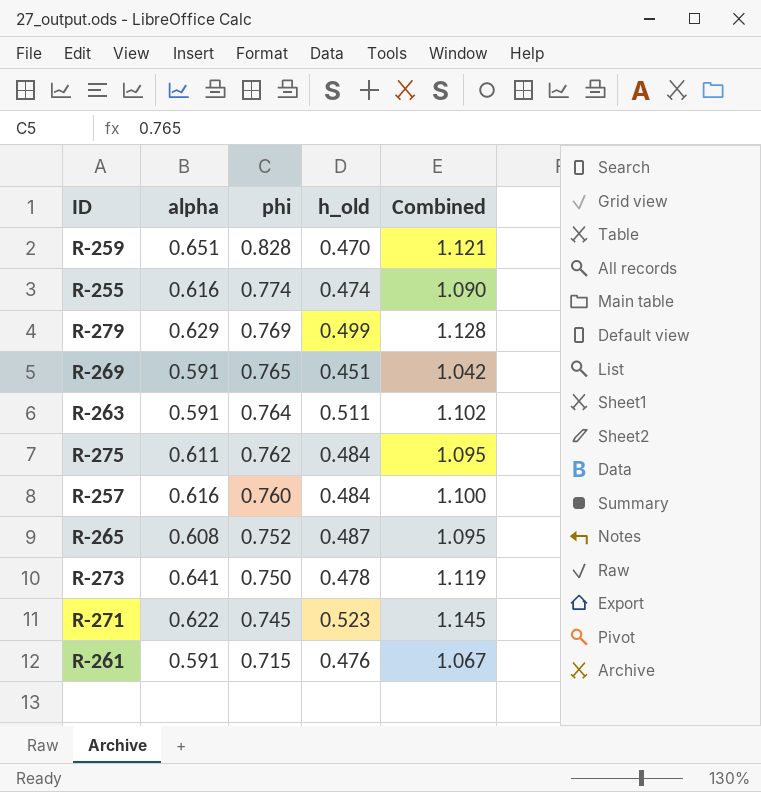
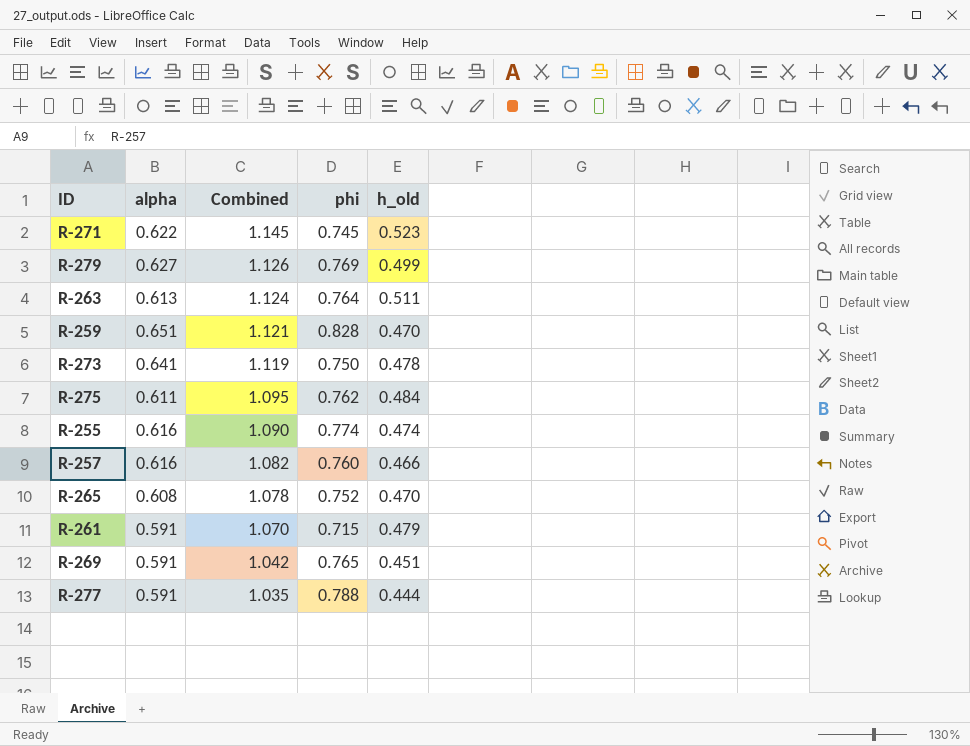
row order: phi descending -> Combined descending
column Combined | position: 5 -> 3
R-279 | alpha: 0.629 -> 0.627
R-279 | Combined: 1.128 -> 1.126
R-263 | alpha: 0.591 -> 0.613
R-263 | Combined: 1.102 -> 1.124
R-257 | Combined: 1.100 -> 1.082
R-257 | h_old: 0.484 -> 0.466
R-265 | Combined: 1.095 -> 1.078
R-265 | h_old: 0.487 -> 0.470
R-261 | Combined: 1.067 -> 1.070
R-261 | h_old: 0.476 -> 0.479
row R-277: none -> 0.591 | 1.035 | 0.788 | 0.444

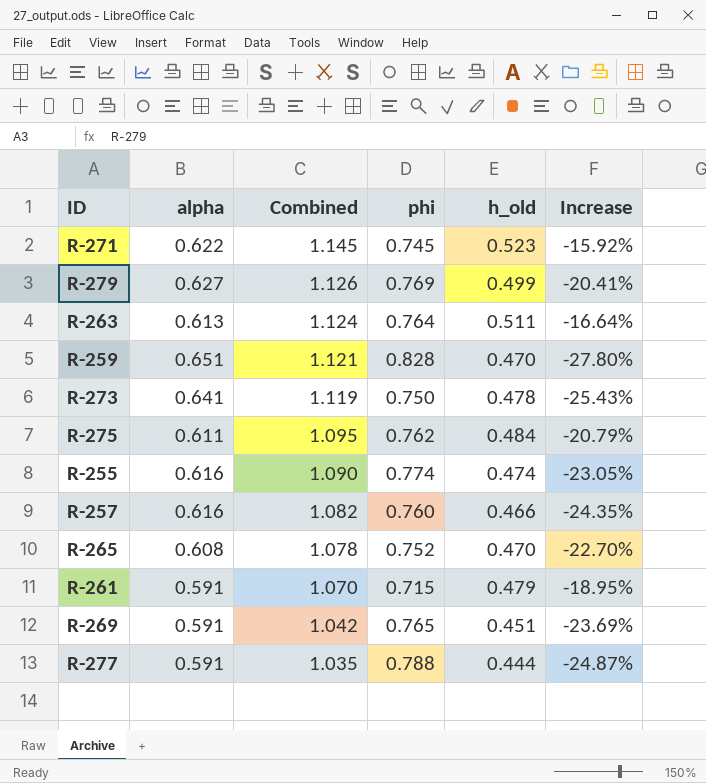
column Increase | formula: none -> ([h_old] - [alpha]) / [alpha]

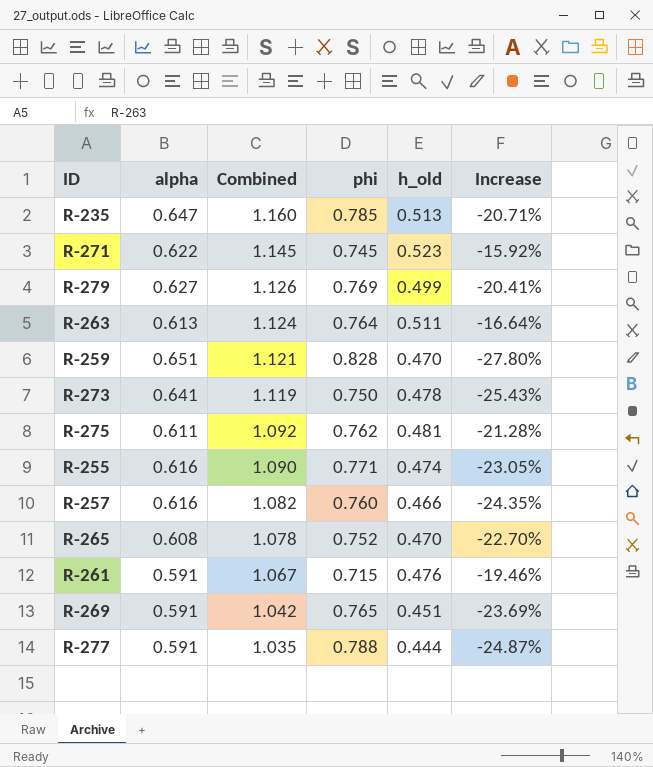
row R-235: none -> 0.647 | 1.160 | 0.785 | 0.513 | -20.71%
R-275 | Combined: 1.095 -> 1.092
R-275 | h_old: 0.484 -> 0.481
R-275 | Increase: -20.79% -> -21.28%
R-255 | phi: 0.774 -> 0.771
R-261 | Combined: 1.070 -> 1.067
R-261 | h_old: 0.479 -> 0.476
R-261 | Increase: -18.95% -> -19.46%

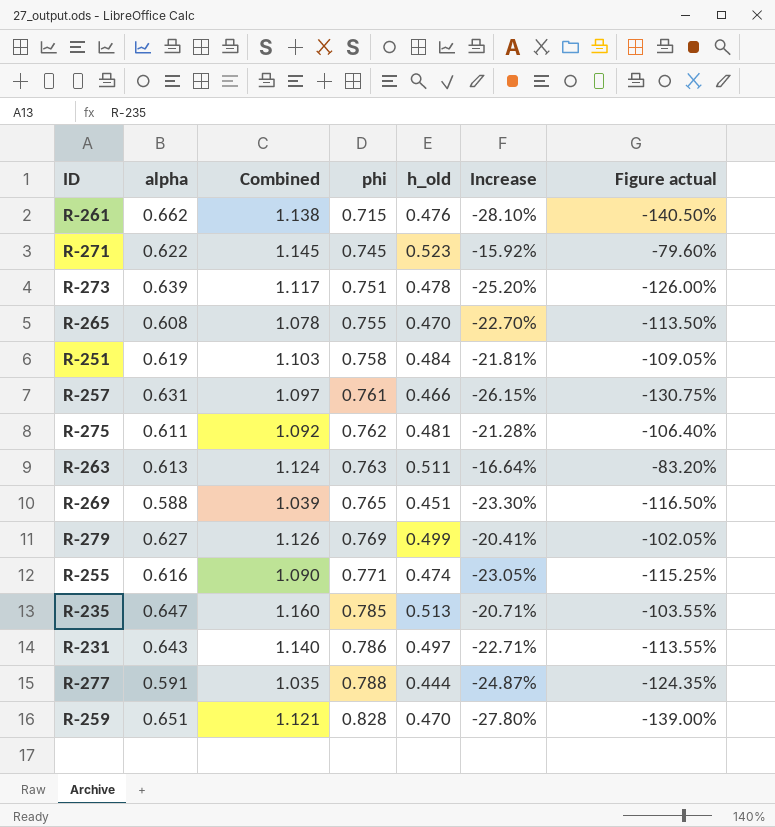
row order: Combined descending -> phi ascending
column Figure actual | formula: none -> [Increase] * 5
R-261 | alpha: 0.591 -> 0.662
R-261 | Combined: 1.067 -> 1.138
R-261 | Increase: -19.46% -> -28.10%
R-273 | alpha: 0.641 -> 0.639
R-273 | Combined: 1.119 -> 1.117
R-273 | phi: 0.750 -> 0.751
R-273 | Increase: -25.43% -> -25.20%
R-265 | phi: 0.752 -> 0.755
row R-251: none -> 0.619 | 1.103 | 0.758 | 0.484 | -21.81% | -109.05%
R-257 | alpha: 0.616 -> 0.631
R-257 | Combined: 1.082 -> 1.097
R-257 | phi: 0.760 -> 0.761
R-257 | Increase: -24.35% -> -26.15%
R-263 | phi: 0.764 -> 0.763
R-269 | alpha: 0.591 -> 0.588
R-269 | Combined: 1.042 -> 1.039
R-269 | Increase: -23.69% -> -23.30%
row R-231: none -> 0.643 | 1.140 | 0.786 | 0.497 | -22.71% | -113.55%

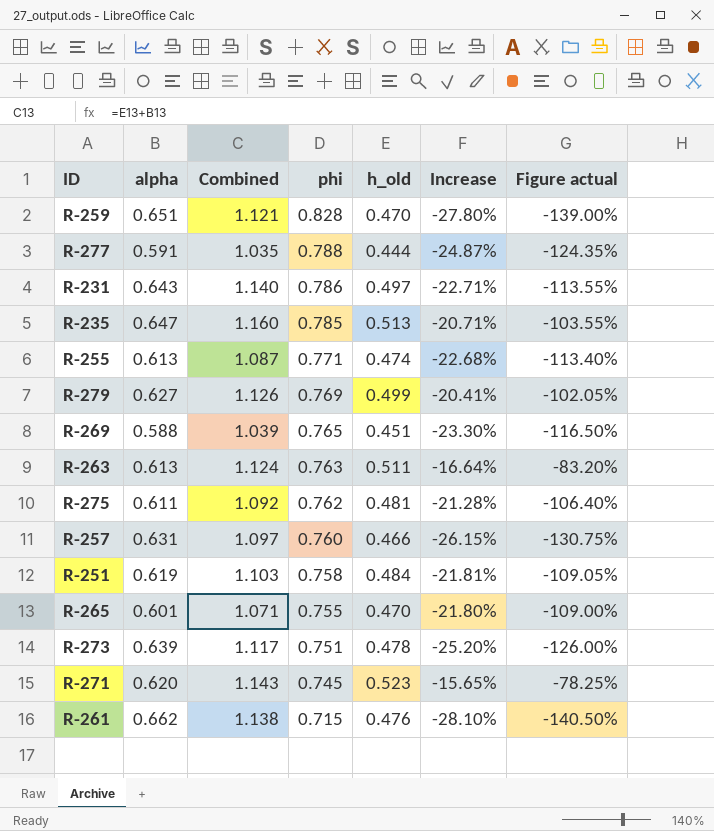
row order: phi ascending -> phi descending
R-255 | alpha: 0.616 -> 0.613
R-255 | Combined: 1.090 -> 1.087
R-255 | Increase: -23.05% -> -22.68%
R-255 | Figure actual: -115.25% -> -113.40%
R-257 | phi: 0.761 -> 0.760
R-265 | alpha: 0.608 -> 0.601
R-265 | Combined: 1.078 -> 1.071
R-265 | Increase: -22.70% -> -21.80%
R-265 | Figure actual: -113.50% -> -109.00%
R-271 | alpha: 0.622 -> 0.620
R-271 | Combined: 1.145 -> 1.143
R-271 | Increase: -15.92% -> -15.65%
R-271 | Figure actual: -79.60% -> -78.25%

